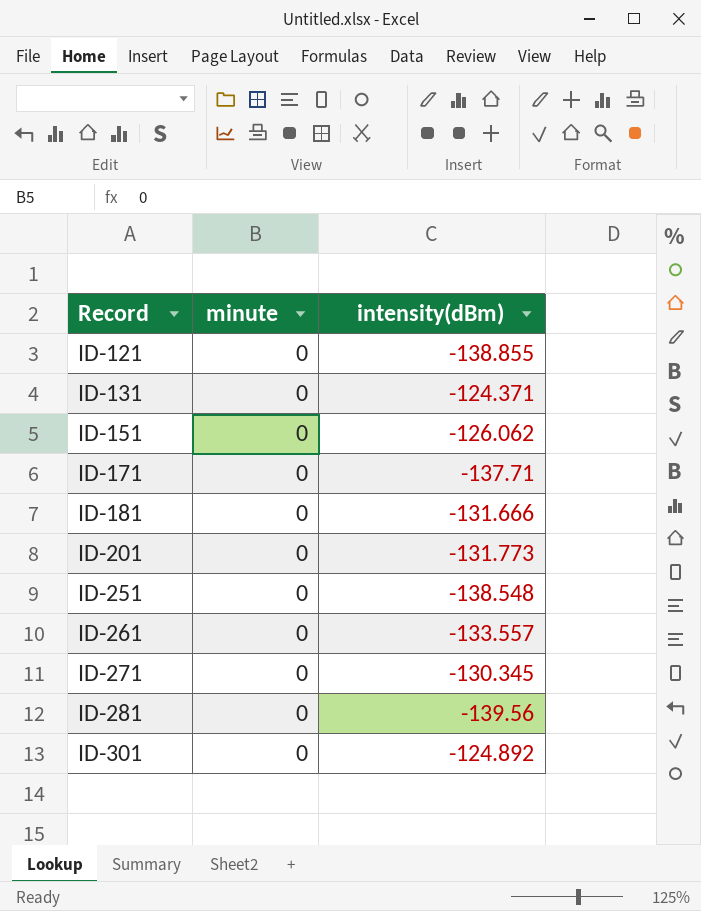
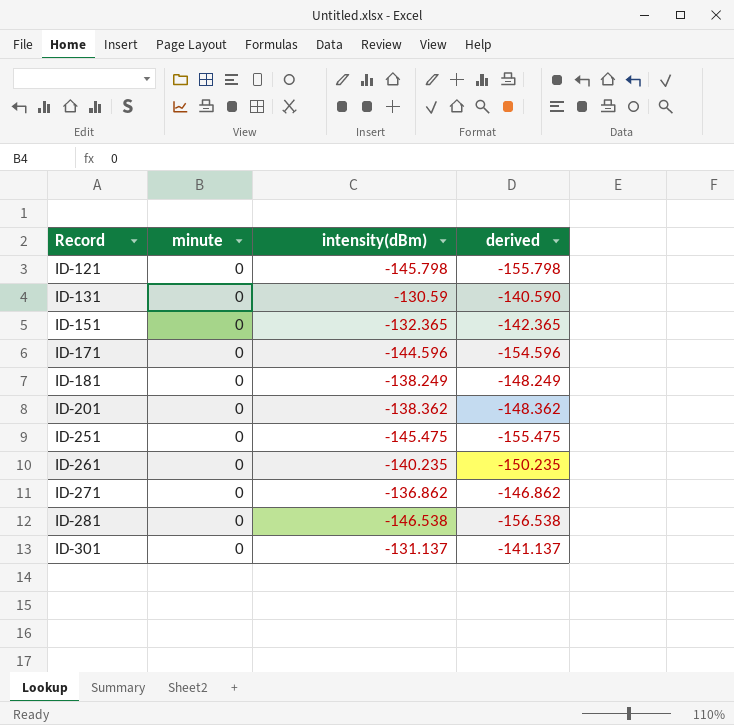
column derived | formula: none -> [intensity(dBm)] - 10
ID-121 | intensity(dBm): -138.855 -> -145.798
ID-131 | intensity(dBm): -124.371 -> -130.59
ID-151 | intensity(dBm): -126.062 -> -132.365
ID-171 | intensity(dBm): -137.71 -> -144.596
ID-181 | intensity(dBm): -131.666 -> -138.249
ID-201 | intensity(dBm): -131.773 -> -138.362
ID-251 | intensity(dBm): -138.548 -> -145.475
ID-261 | intensity(dBm): -133.557 -> -140.235
ID-271 | intensity(dBm): -130.345 -> -136.862
ID-281 | intensity(dBm): -139.56 -> -146.538
ID-301 | intensity(dBm): -124.892 -> -131.137

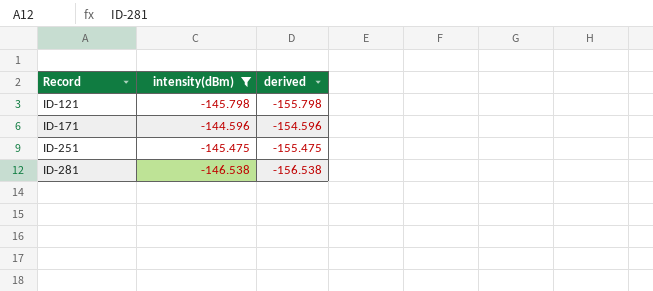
filter: none -> intensity(dBm) <= -144.596
column minute | position: 2 -> none

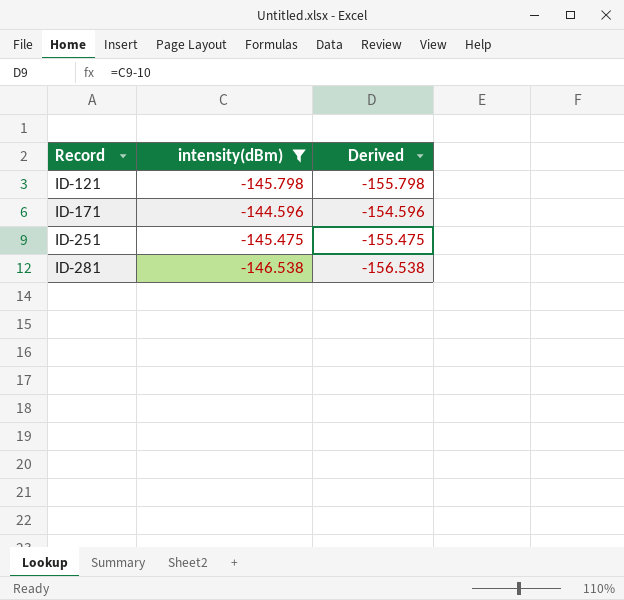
column name: derived -> Derived

